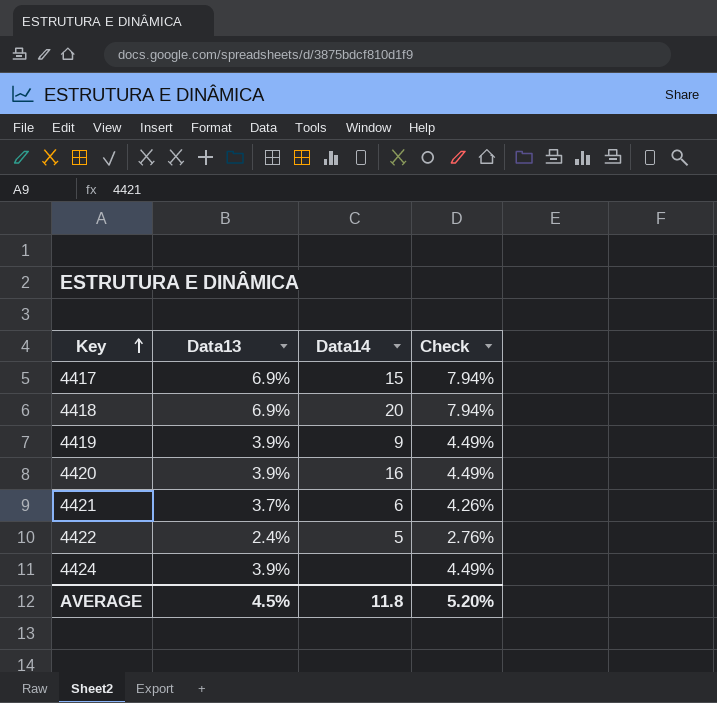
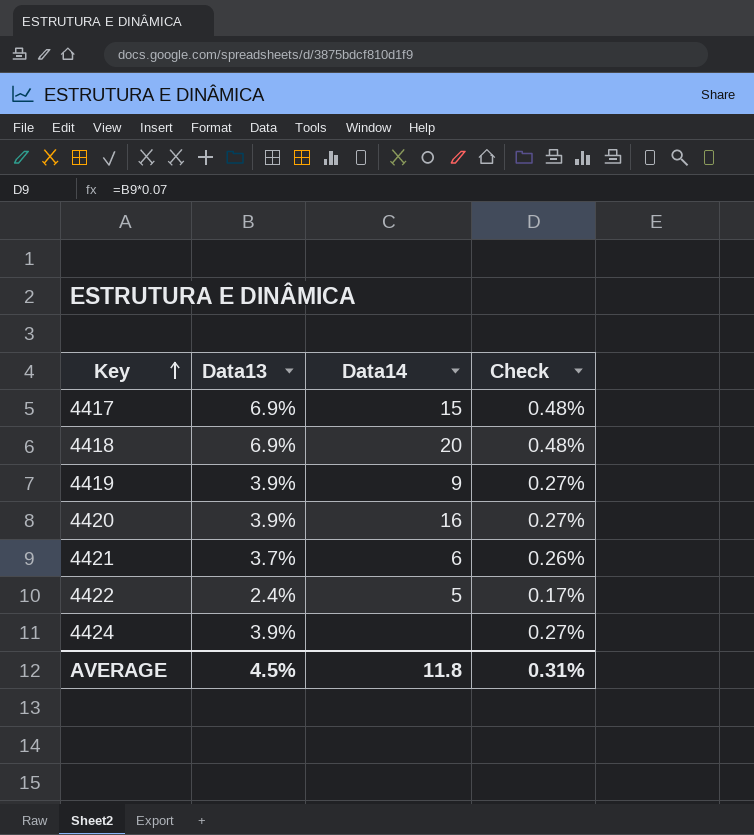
column Check | formula: [Data13] * 1.15 -> [Data13] * 0.07
AVERAGE | Check: 5.20% -> 0.31%

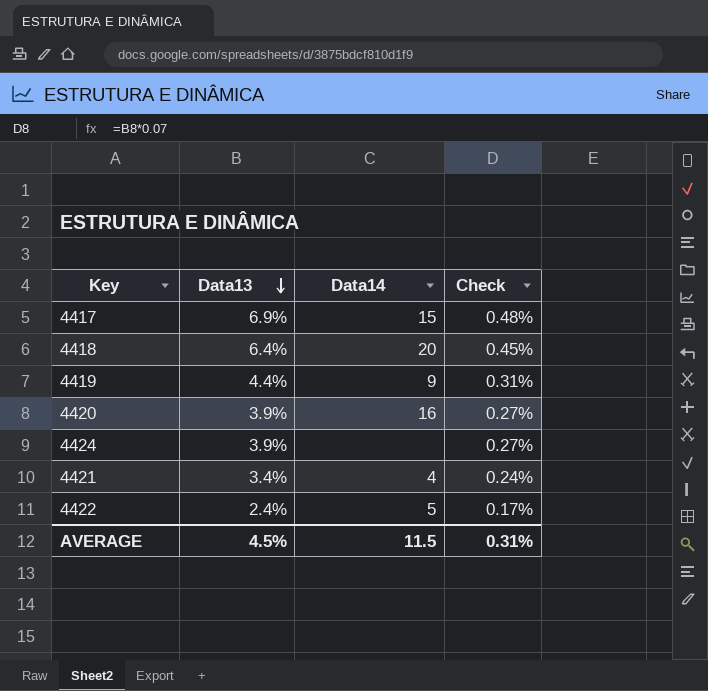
row order: Key ascending -> Data13 descending
4418 | Data13: 6.9% -> 6.4%
4418 | Check: 0.48% -> 0.45%
4419 | Data13: 3.9% -> 4.4%
4419 | Check: 0.27% -> 0.31%
4421 | Data13: 3.7% -> 3.4%
4421 | Data14: 6 -> 4
4421 | Check: 0.26% -> 0.24%
AVERAGE | Data14: 11.8 -> 11.5

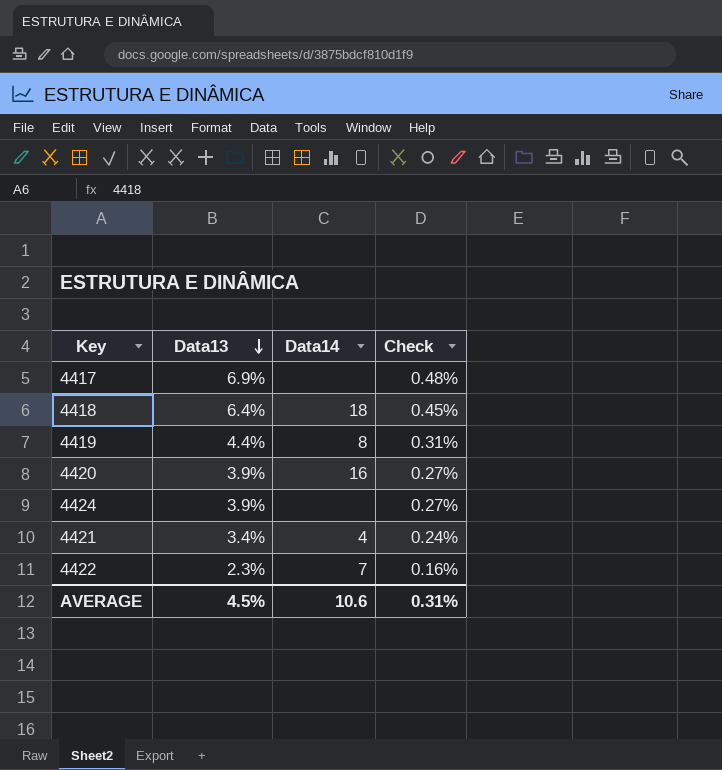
4417 | Data14: 15 -> none
4418 | Data14: 20 -> 18
4419 | Data14: 9 -> 8
4422 | Data13: 2.4% -> 2.3%
4422 | Data14: 5 -> 7
4422 | Check: 0.17% -> 0.16%
AVERAGE | Data14: 11.5 -> 10.6

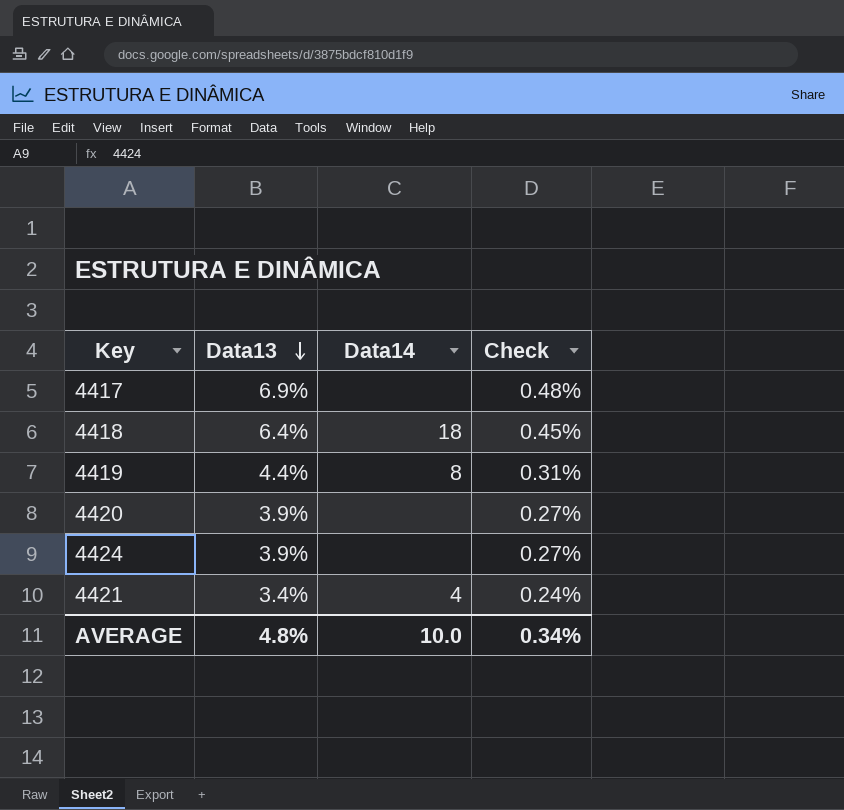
row 4422: 2.3% | 7 | 0.16% -> none
4420 | Data14: 16 -> none
AVERAGE | Data13: 4.5% -> 4.8%
AVERAGE | Data14: 10.6 -> 10.0
AVERAGE | Check: 0.31% -> 0.34%

